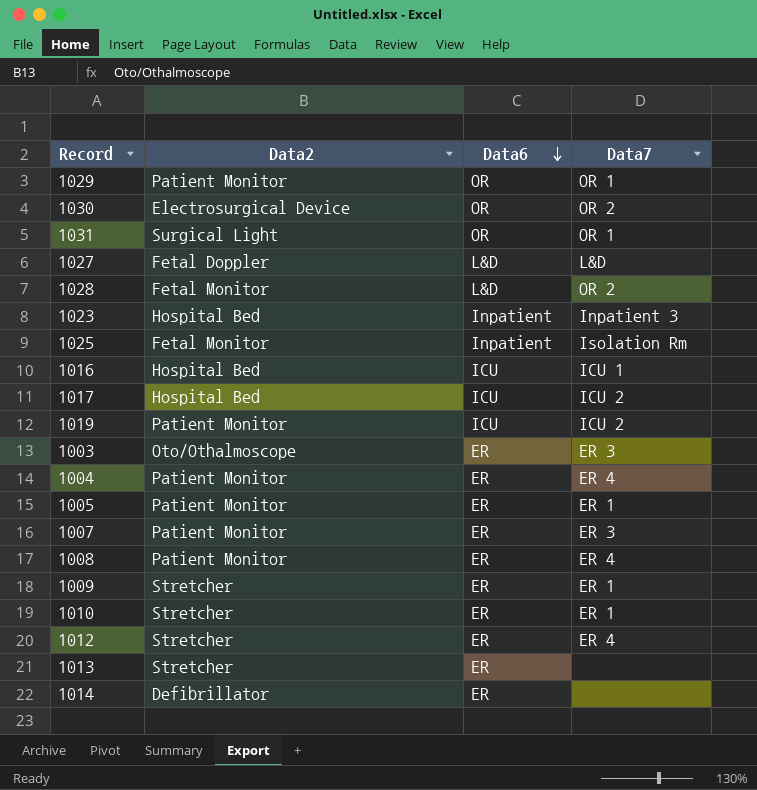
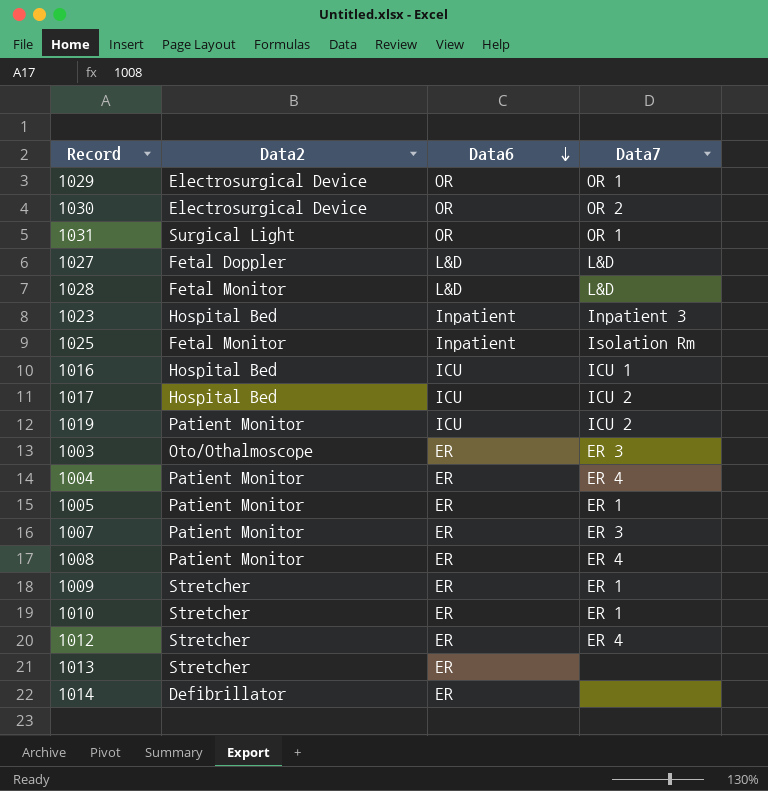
1029 | Data2: Patient Monitor -> Electrosurgical Device
1028 | Data7: OR 2 -> L&D

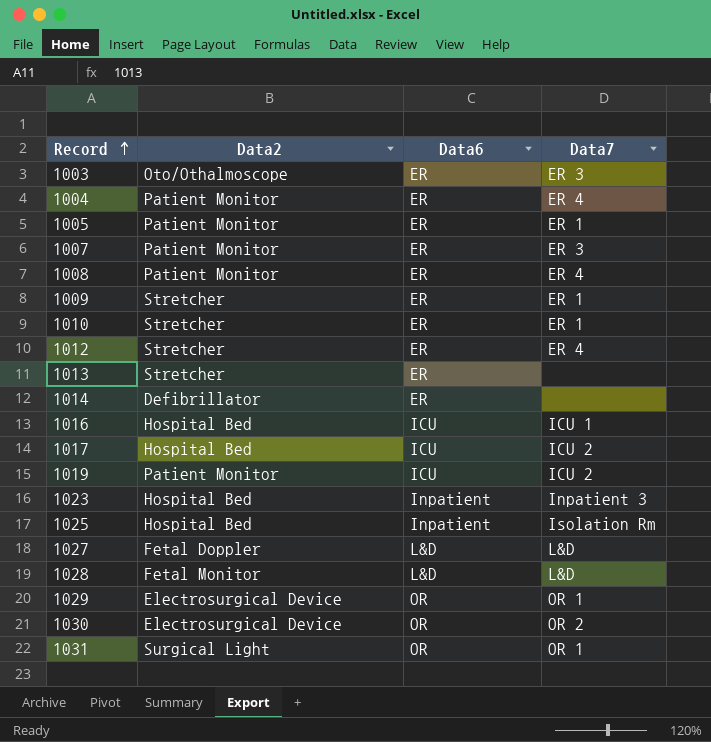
row order: Data6 descending -> Record ascending
1025 | Data2: Fetal Monitor -> Hospital Bed

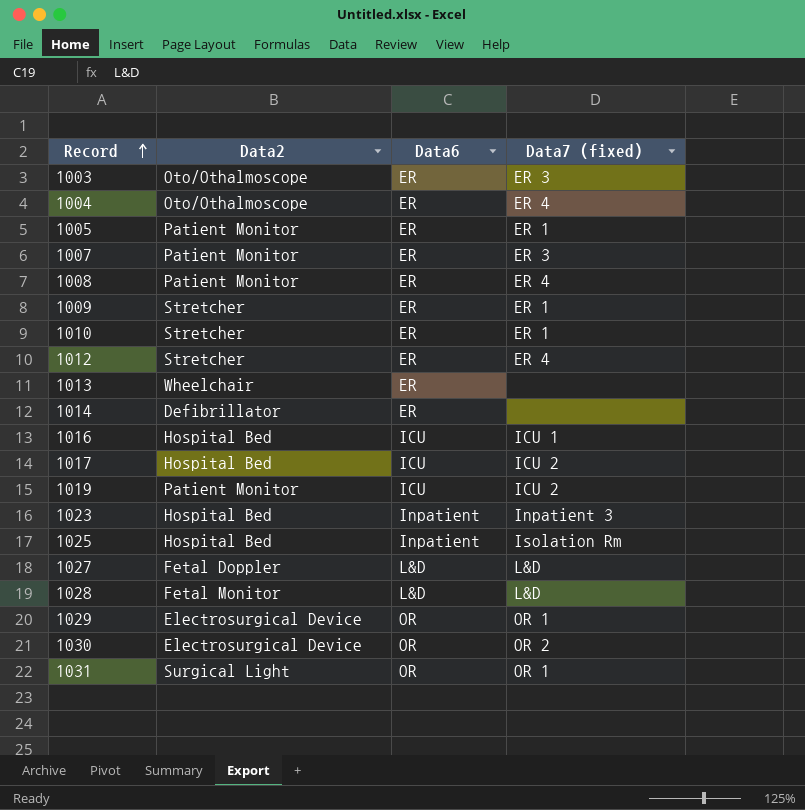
column name: Data7 -> Data7 (fixed)
1004 | Data2: Patient Monitor -> Oto/Othalmoscope
1013 | Data2: Stretcher -> Wheelchair

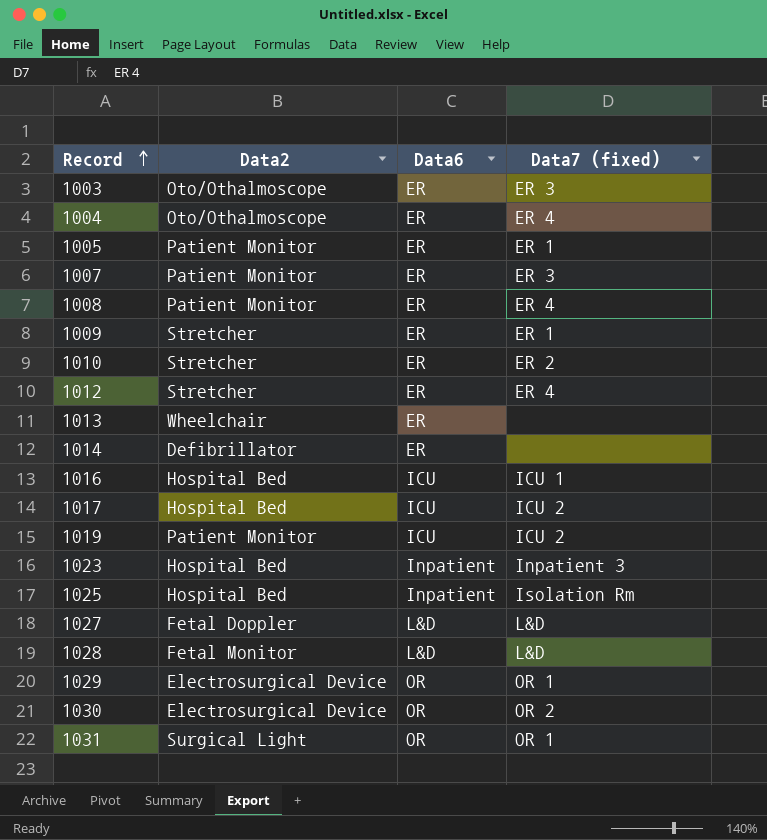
1010 | Data7 (fixed): ER 1 -> ER 2

